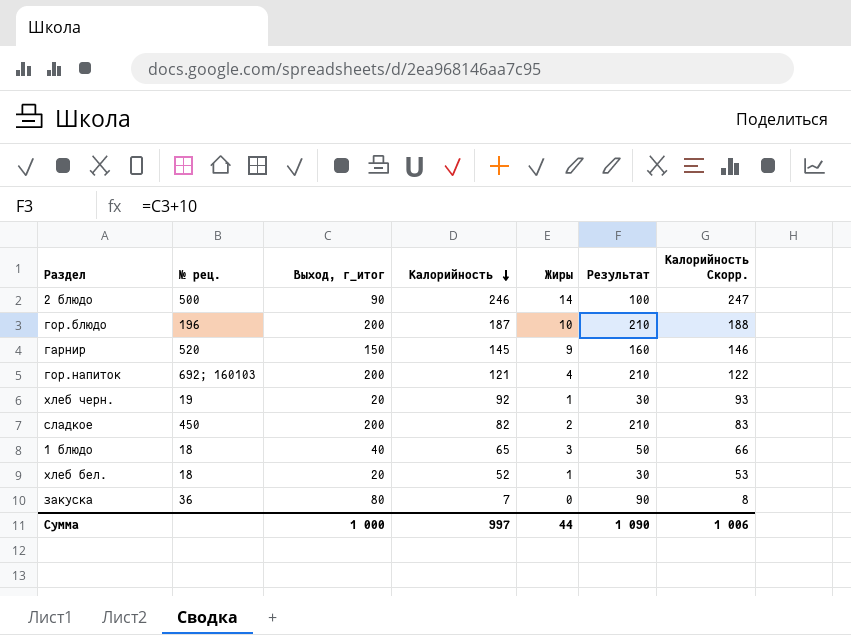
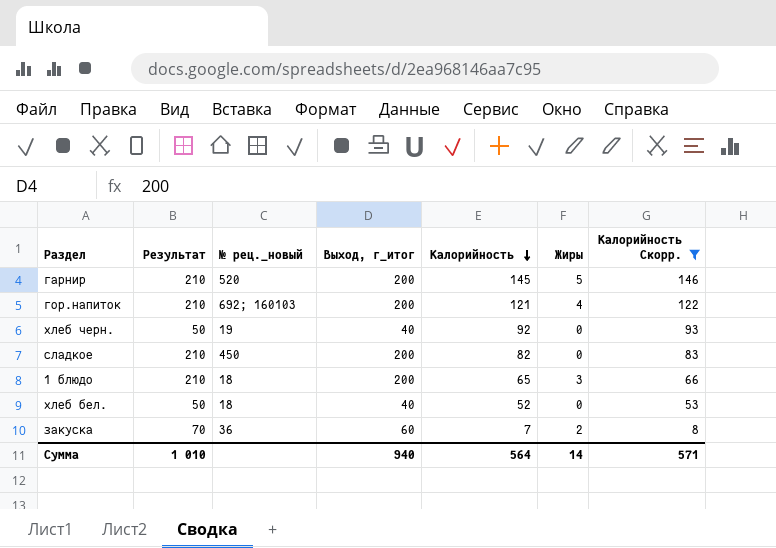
filter: none -> Калорийность Скорр. <= 146
column Результат | position: 6 -> 2
column name: № рец. -> № рец._новый
гарнир | Результат: 160 -> 210
гарнир | Выход, г_итог: 150 -> 200
гарнир | Жиры: 9 -> 5
хлеб черн. | Результат: 30 -> 50
хлеб черн. | Выход, г_итог: 20 -> 40
хлеб черн. | Жиры: 1 -> 0
сладкое | Жиры: 2 -> 0
1 блюдо | Результат: 50 -> 210
1 блюдо | Выход, г_итог: 40 -> 200
хлеб бел. | Результат: 30 -> 50
хлеб бел. | Выход, г_итог: 20 -> 40
хлеб бел. | Жиры: 1 -> 0
закуска | Результат: 90 -> 70
закуска | Выход, г_итог: 80 -> 60
закуска | Жиры: 0 -> 2
Сумма | Результат: 1 090 -> 1 010
Сумма | Выход, г_итог: 1 000 -> 940
Сумма | Калорийность: 997 -> 564
Сумма | Жиры: 44 -> 14
Сумма | Калорийность Скорр.: 1 006 -> 571

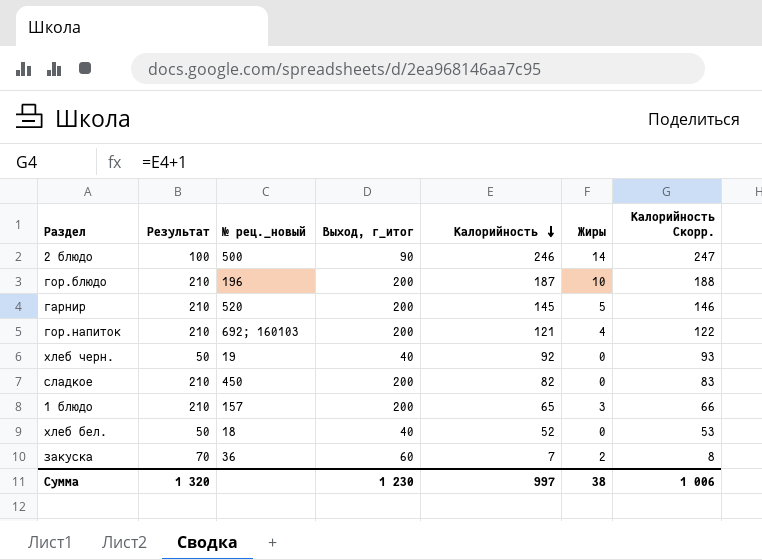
filter: Калорийность Скорр. <= 146 -> none
1 блюдо | № рец._новый: 18 -> 157
Сумма | Результат: 1 010 -> 1 320
Сумма | Выход, г_итог: 940 -> 1 230
Сумма | Калорийность: 564 -> 997
Сумма | Жиры: 14 -> 38
Сумма | Калорийность Скорр.: 571 -> 1 006

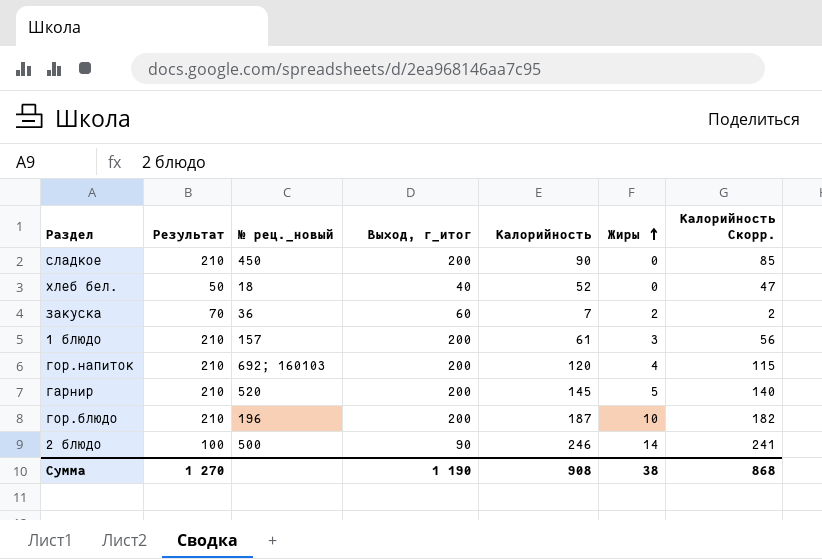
row order: Калорийность descending -> Жиры ascending
column Калорийность Скорр. | formula: [Калорийность] + 1 -> [Калорийность] - 5
row хлеб черн.: 50 | 19 | 40 | 92 | 0 | 93 -> none
сладкое | Калорийность: 82 -> 90
1 блюдо | Калорийность: 65 -> 61
гор.напиток | Калорийность: 121 -> 120
Сумма | Результат: 1 320 -> 1 270
Сумма | Выход, г_итог: 1 230 -> 1 190
Сумма | Калорийность: 997 -> 908
Сумма | Калорийность Скорр.: 1 006 -> 868

